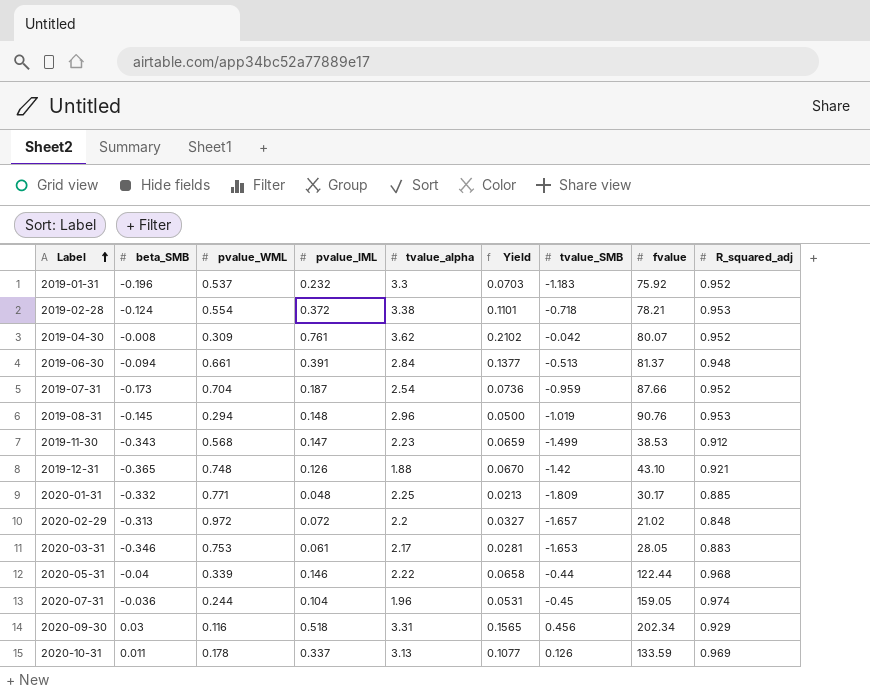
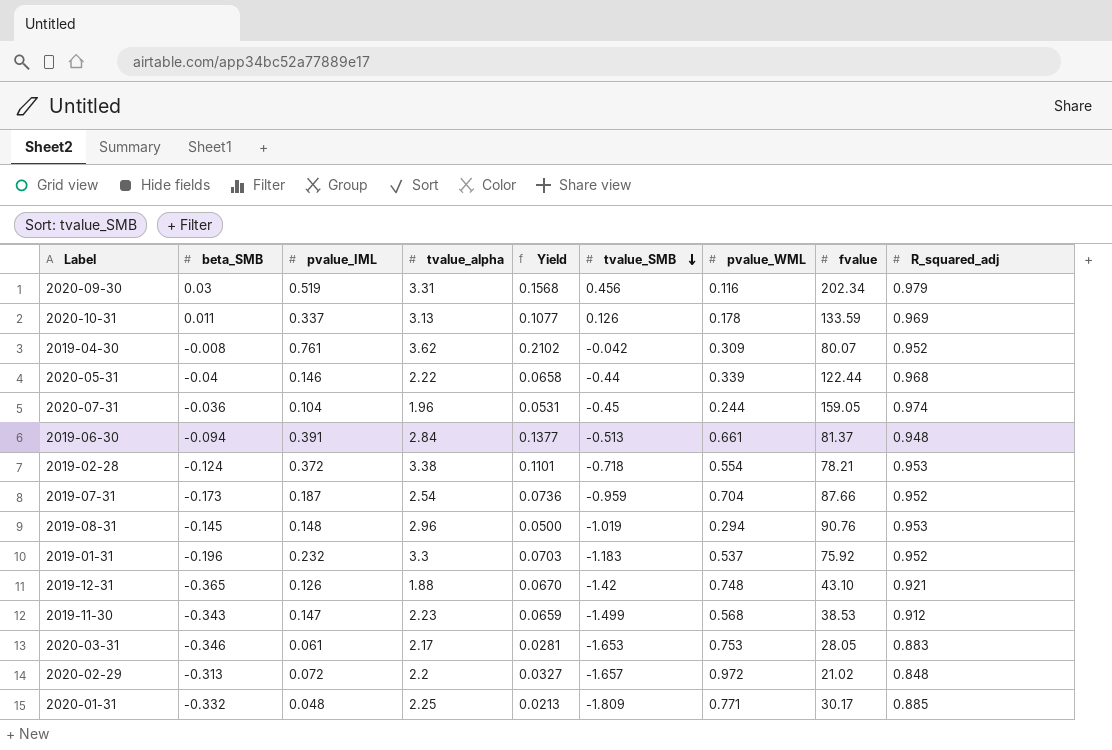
row order: Label ascending -> tvalue_SMB descending
column pvalue_WML | position: 3 -> 7
2020-09-30 | pvalue_IML: 0.518 -> 0.519
2020-09-30 | Yield: 0.1565 -> 0.1568
2020-09-30 | R_squared_adj: 0.929 -> 0.979

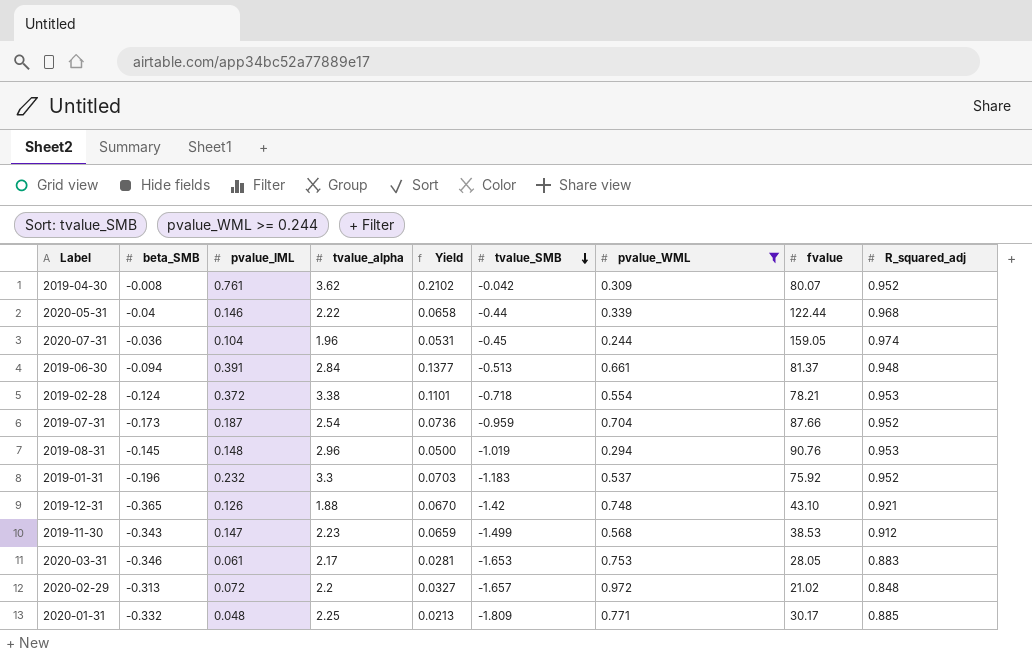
filter: none -> pvalue_WML >= 0.244

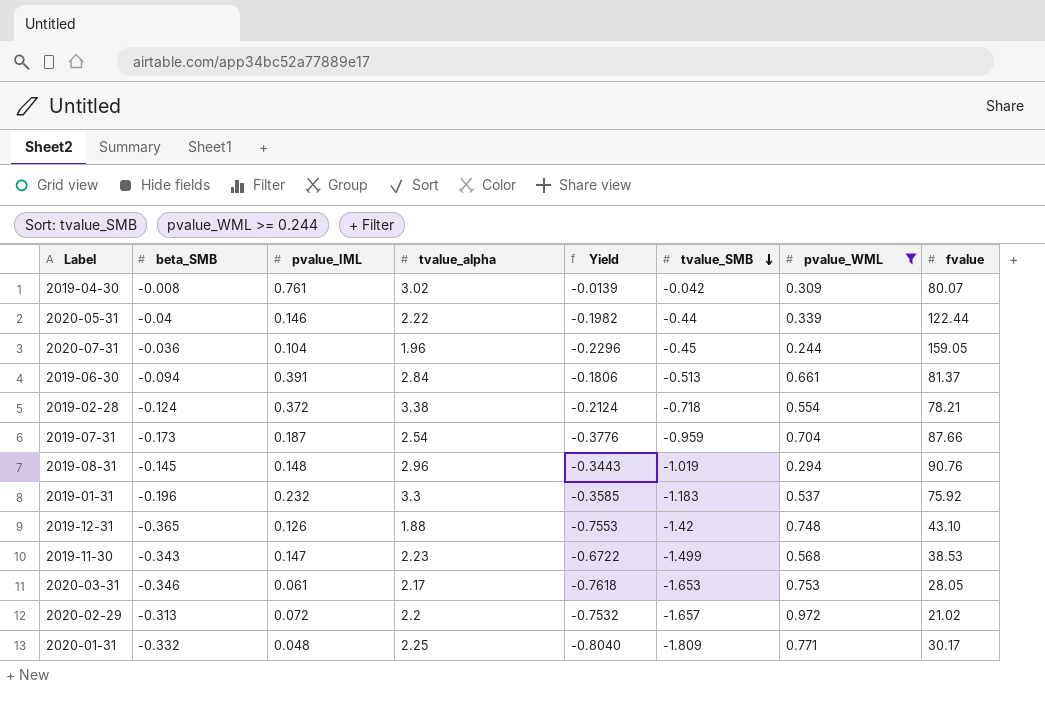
column R_squared_adj | position: 9 -> none
column Yield | formula: [pvalue_IML] / [tvalue_alpha] -> [tvalue_SMB] / [tvalue_alpha]
2019-04-30 | tvalue_alpha: 3.62 -> 3.02

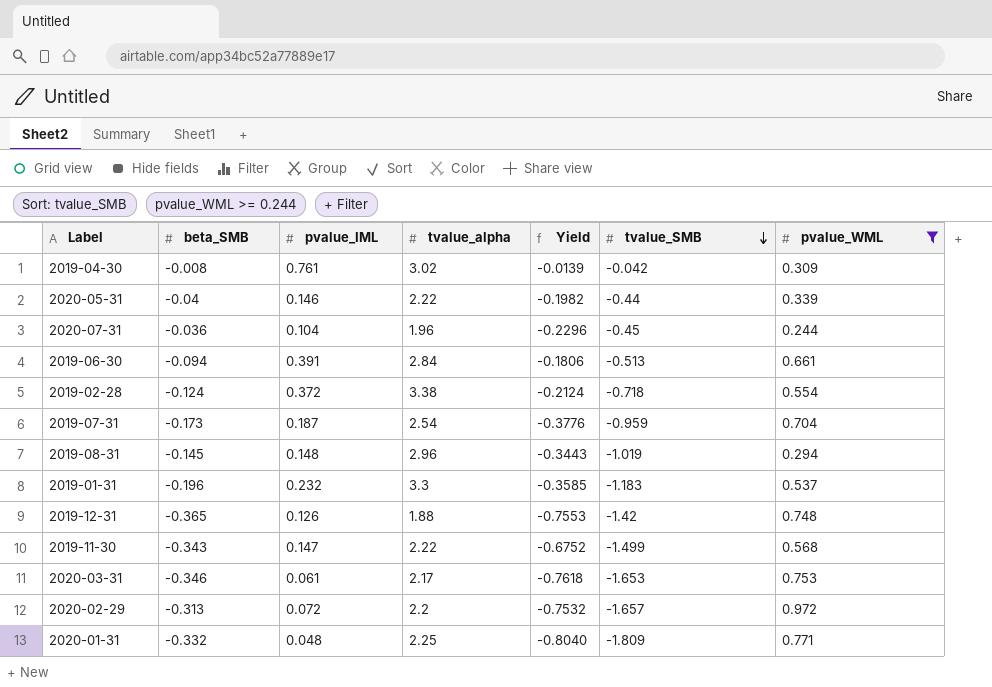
column fvalue | position: 8 -> none
2019-11-30 | tvalue_alpha: 2.23 -> 2.22
2019-11-30 | Yield: -0.6722 -> -0.6752

